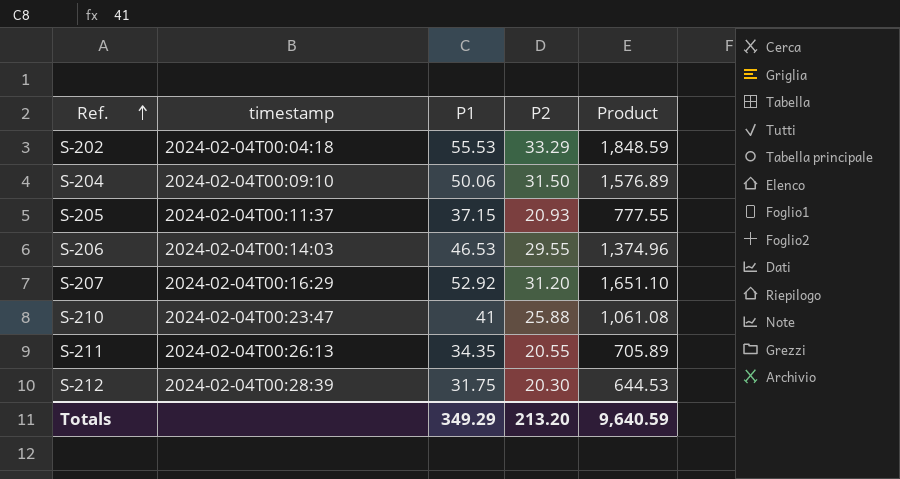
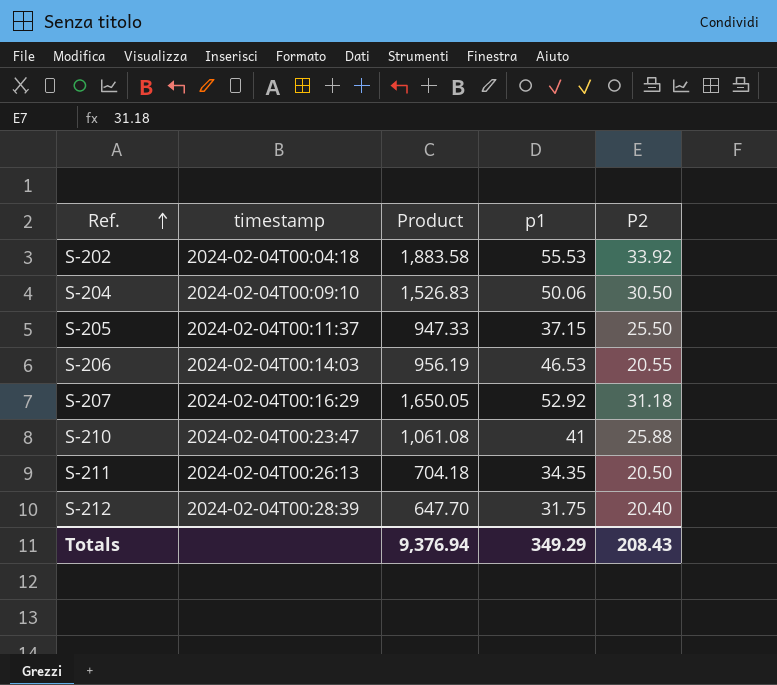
column Product | position: 5 -> 3
column name: P1 -> p1
S-202 | Product: 1,848.59 -> 1,883.58
S-202 | P2: 33.29 -> 33.92
S-204 | Product: 1,576.89 -> 1,526.83
S-204 | P2: 31.50 -> 30.50
S-205 | Product: 777.55 -> 947.33
S-205 | P2: 20.93 -> 25.50
S-206 | Product: 1,374.96 -> 956.19
S-206 | P2: 29.55 -> 20.55
S-207 | Product: 1,651.10 -> 1,650.05
S-207 | P2: 31.20 -> 31.18
S-211 | Product: 705.89 -> 704.18
S-211 | P2: 20.55 -> 20.50
S-212 | Product: 644.53 -> 647.70
S-212 | P2: 20.30 -> 20.40
Totals | Product: 9,640.59 -> 9,376.94
Totals | P2: 213.20 -> 208.43

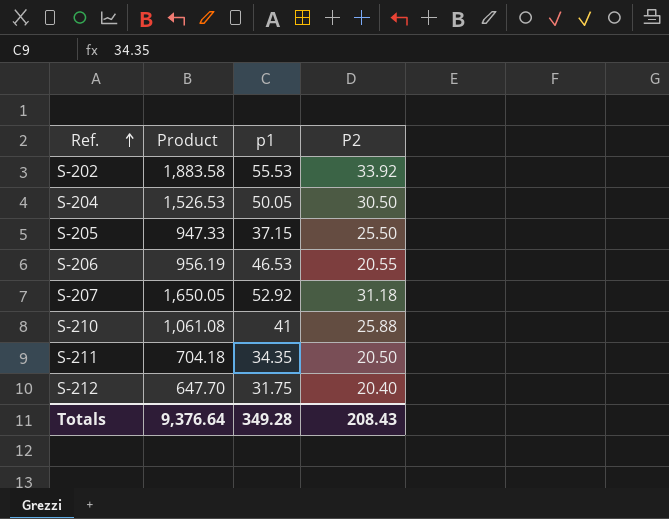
column timestamp | position: 2 -> none
S-204 | Product: 1,526.83 -> 1,526.53
S-204 | p1: 50.06 -> 50.05
Totals | Product: 9,376.94 -> 9,376.64
Totals | p1: 349.29 -> 349.28

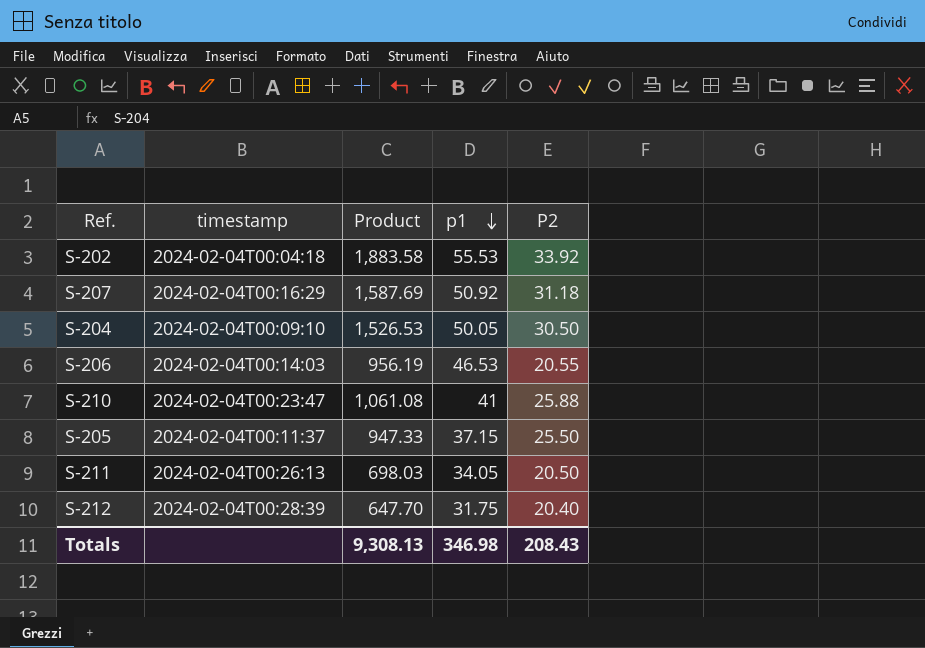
row order: Ref. ascending -> p1 descending
column timestamp | position: none -> 2
S-207 | Product: 1,650.05 -> 1,587.69
S-207 | p1: 52.92 -> 50.92
S-211 | Product: 704.18 -> 698.03
S-211 | p1: 34.35 -> 34.05
Totals | Product: 9,376.64 -> 9,308.13
Totals | p1: 349.28 -> 346.98

